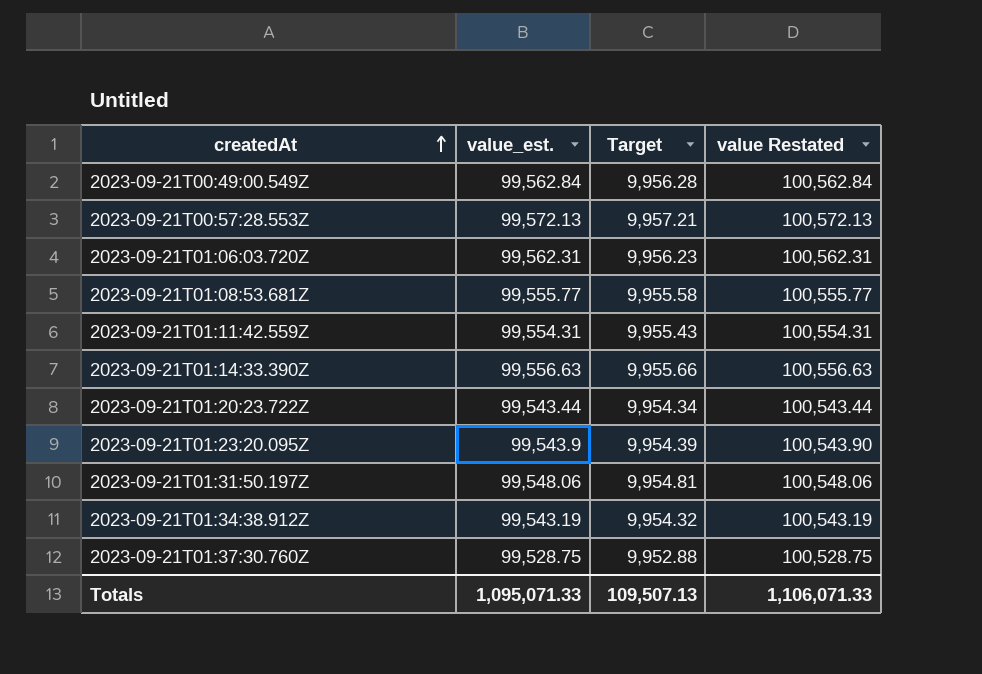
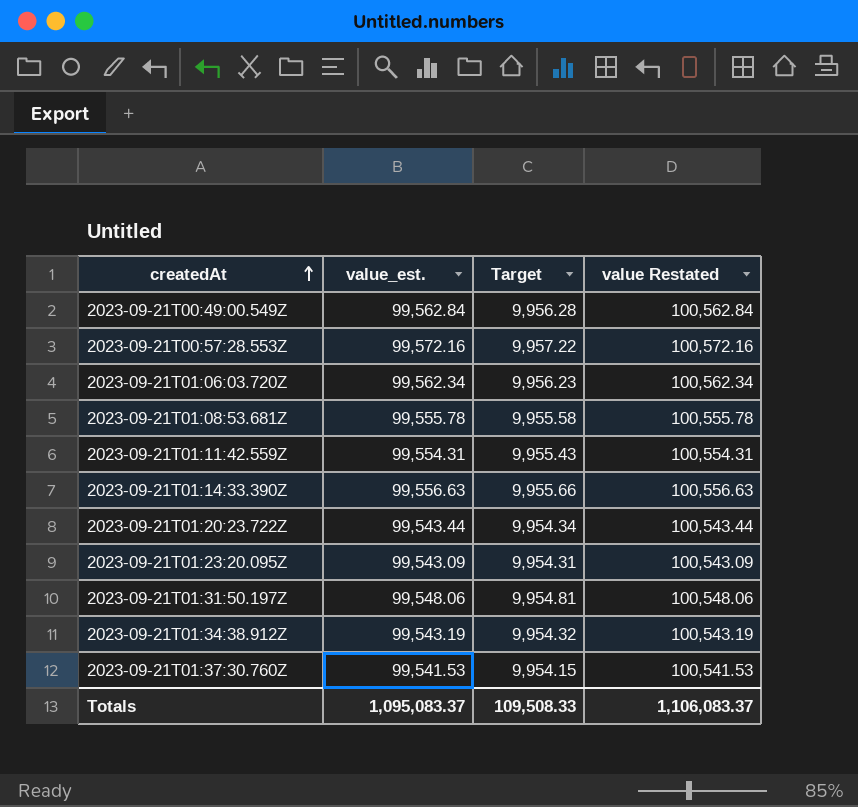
2023-09-21T00:57:28.553Z | value_est.: 99,572.13 -> 99,572.16
2023-09-21T00:57:28.553Z | Target: 9,957.21 -> 9,957.22
2023-09-21T00:57:28.553Z | value Restated: 100,572.13 -> 100,572.16
2023-09-21T01:06:03.720Z | value_est.: 99,562.31 -> 99,562.34
2023-09-21T01:06:03.720Z | value Restated: 100,562.31 -> 100,562.34
2023-09-21T01:08:53.681Z | value_est.: 99,555.77 -> 99,555.78
2023-09-21T01:08:53.681Z | value Restated: 100,555.77 -> 100,555.78
2023-09-21T01:23:20.095Z | value_est.: 99,543.9 -> 99,543.09
2023-09-21T01:23:20.095Z | Target: 9,954.39 -> 9,954.31
2023-09-21T01:23:20.095Z | value Restated: 100,543.90 -> 100,543.09
2023-09-21T01:37:30.760Z | value_est.: 99,528.75 -> 99,541.53
2023-09-21T01:37:30.760Z | Target: 9,952.88 -> 9,954.15
2023-09-21T01:37:30.760Z | value Restated: 100,528.75 -> 100,541.53
Totals | value_est.: 1,095,071.33 -> 1,095,083.37
Totals | Target: 109,507.13 -> 109,508.33
Totals | value Restated: 1,106,071.33 -> 1,106,083.37

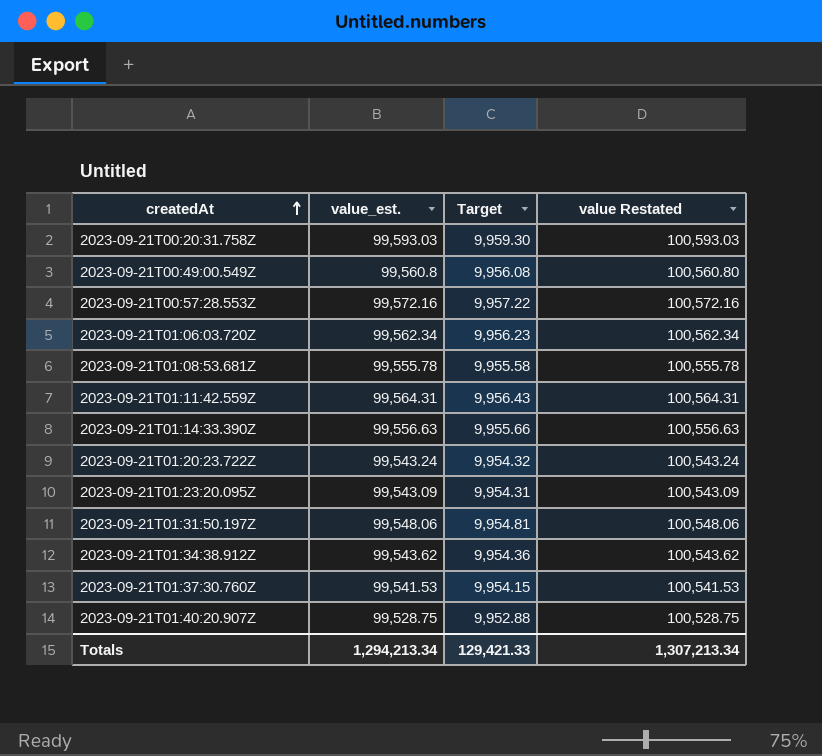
row 2023-09-21T00:20:31.758Z: none -> 99,593.03 | 9,959.30 | 100,593.03
2023-09-21T00:49:00.549Z | value_est.: 99,562.84 -> 99,560.8
2023-09-21T00:49:00.549Z | Target: 9,956.28 -> 9,956.08
2023-09-21T00:49:00.549Z | value Restated: 100,562.84 -> 100,560.80
2023-09-21T01:11:42.559Z | value_est.: 99,554.31 -> 99,564.31
2023-09-21T01:11:42.559Z | Target: 9,955.43 -> 9,956.43
2023-09-21T01:11:42.559Z | value Restated: 100,554.31 -> 100,564.31
2023-09-21T01:20:23.722Z | value_est.: 99,543.44 -> 99,543.24
2023-09-21T01:20:23.722Z | Target: 9,954.34 -> 9,954.32
2023-09-21T01:20:23.722Z | value Restated: 100,543.44 -> 100,543.24
2023-09-21T01:34:38.912Z | value_est.: 99,543.19 -> 99,543.62
2023-09-21T01:34:38.912Z | Target: 9,954.32 -> 9,954.36
2023-09-21T01:34:38.912Z | value Restated: 100,543.19 -> 100,543.62
row 2023-09-21T01:40:20.907Z: none -> 99,528.75 | 9,952.88 | 100,528.75
Totals | value_est.: 1,095,083.37 -> 1,294,213.34
Totals | Target: 109,508.33 -> 129,421.33
Totals | value Restated: 1,106,083.37 -> 1,307,213.34

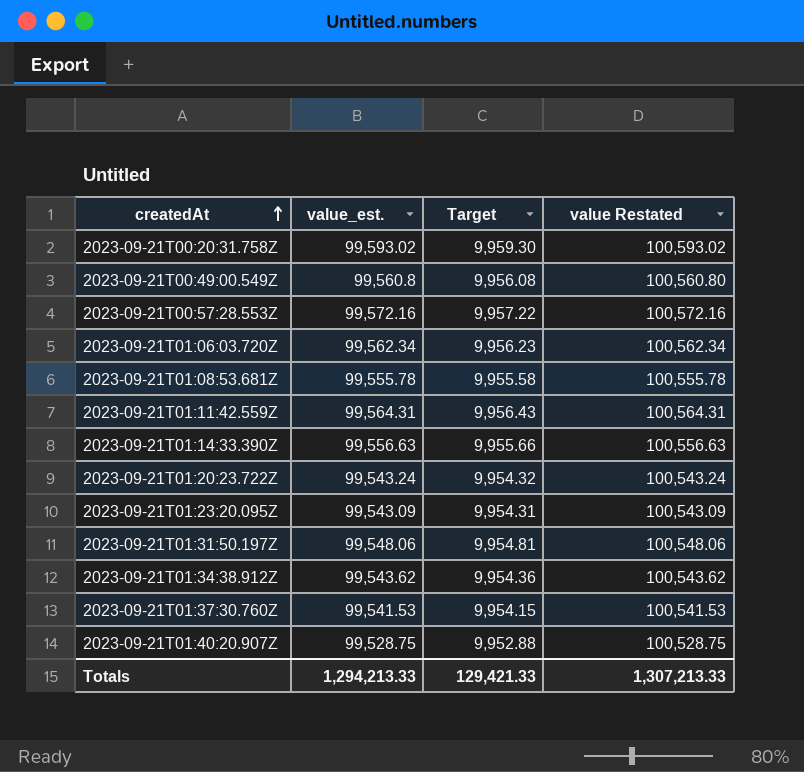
2023-09-21T00:20:31.758Z | value_est.: 99,593.03 -> 99,593.02
2023-09-21T00:20:31.758Z | value Restated: 100,593.03 -> 100,593.02
Totals | value_est.: 1,294,213.34 -> 1,294,213.33
Totals | value Restated: 1,307,213.34 -> 1,307,213.33

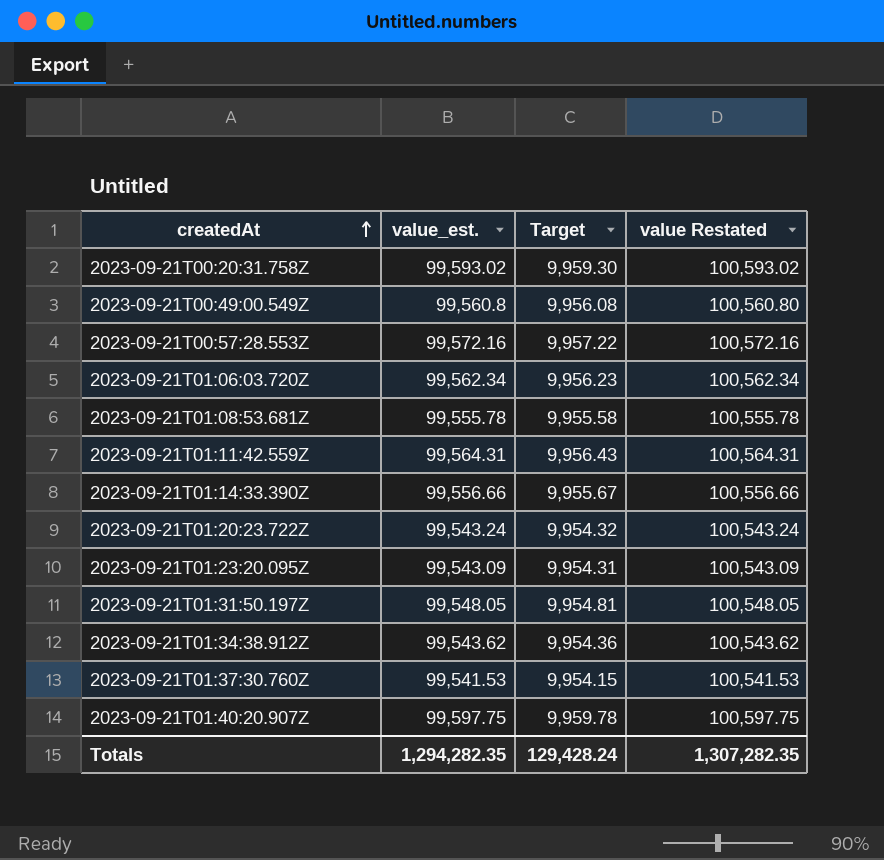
2023-09-21T01:14:33.390Z | value_est.: 99,556.63 -> 99,556.66
2023-09-21T01:14:33.390Z | Target: 9,955.66 -> 9,955.67
2023-09-21T01:14:33.390Z | value Restated: 100,556.63 -> 100,556.66
2023-09-21T01:31:50.197Z | value_est.: 99,548.06 -> 99,548.05
2023-09-21T01:31:50.197Z | value Restated: 100,548.06 -> 100,548.05
2023-09-21T01:40:20.907Z | value_est.: 99,528.75 -> 99,597.75
2023-09-21T01:40:20.907Z | Target: 9,952.88 -> 9,959.78
2023-09-21T01:40:20.907Z | value Restated: 100,528.75 -> 100,597.75
Totals | value_est.: 1,294,213.33 -> 1,294,282.35
Totals | Target: 129,421.33 -> 129,428.24
Totals | value Restated: 1,307,213.33 -> 1,307,282.35

